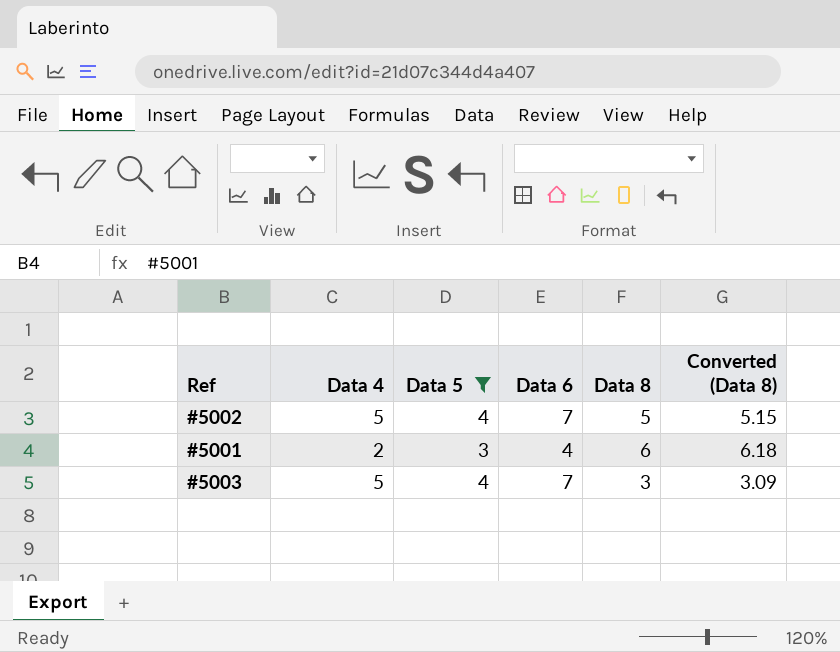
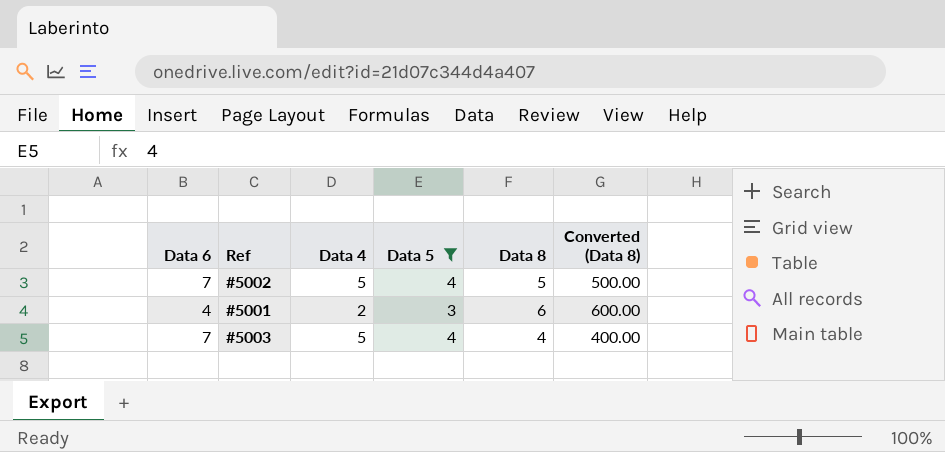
column Data 6 | position: 4 -> 1
column Converted (Data 8) | formula: [Data 8] * 1.03 -> [Data 8] * 100
#5003 | Data 8: 3 -> 4

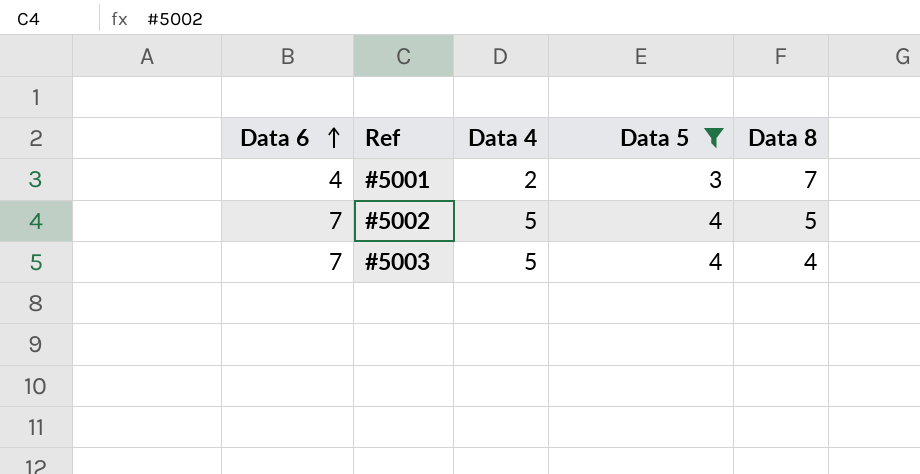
row order: none -> Data 6 ascending
column Converted (Data 8) | formula: [Data 8] * 100 -> none
#5001 | Data 8: 6 -> 7

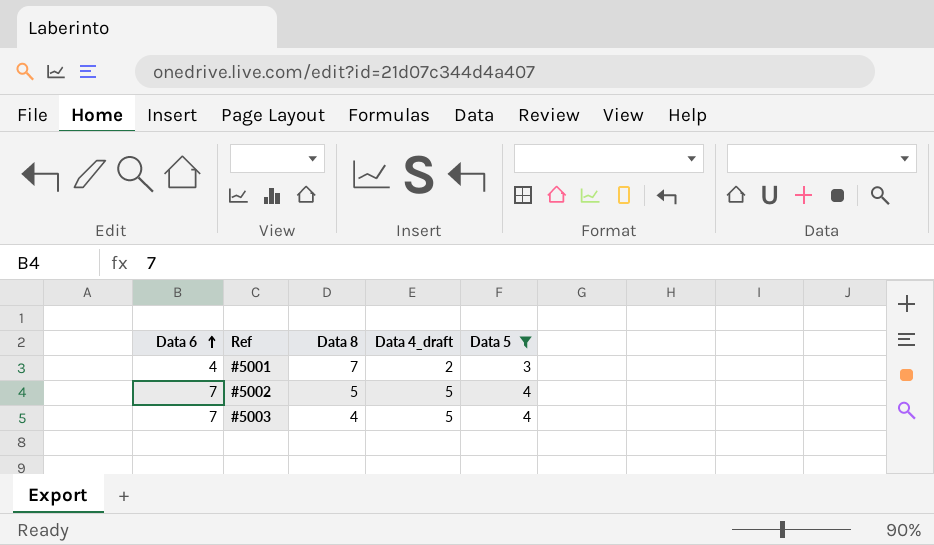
column Data 8 | position: 5 -> 3
column name: Data 4 -> Data 4_draft

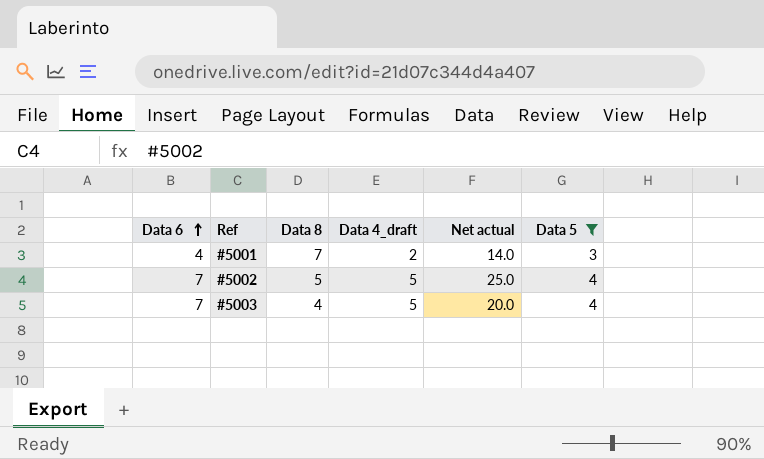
column Net actual | formula: none -> [Data 8] * [Data 4_draft]

